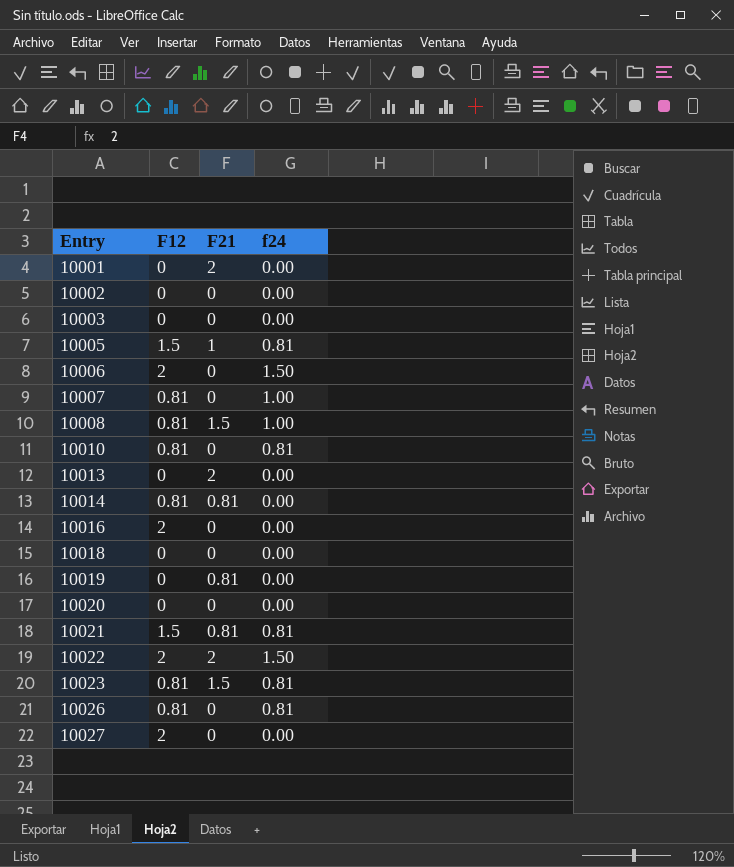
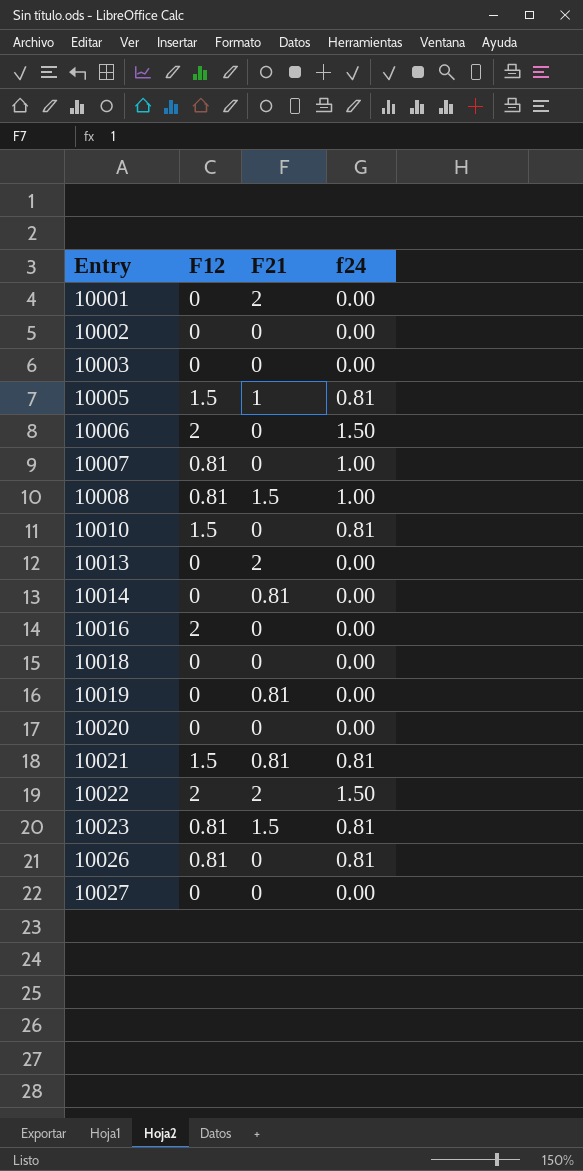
10010 | F12: 0.81 -> 1.5
10014 | F12: 0.81 -> 0
10027 | F12: 2 -> 0

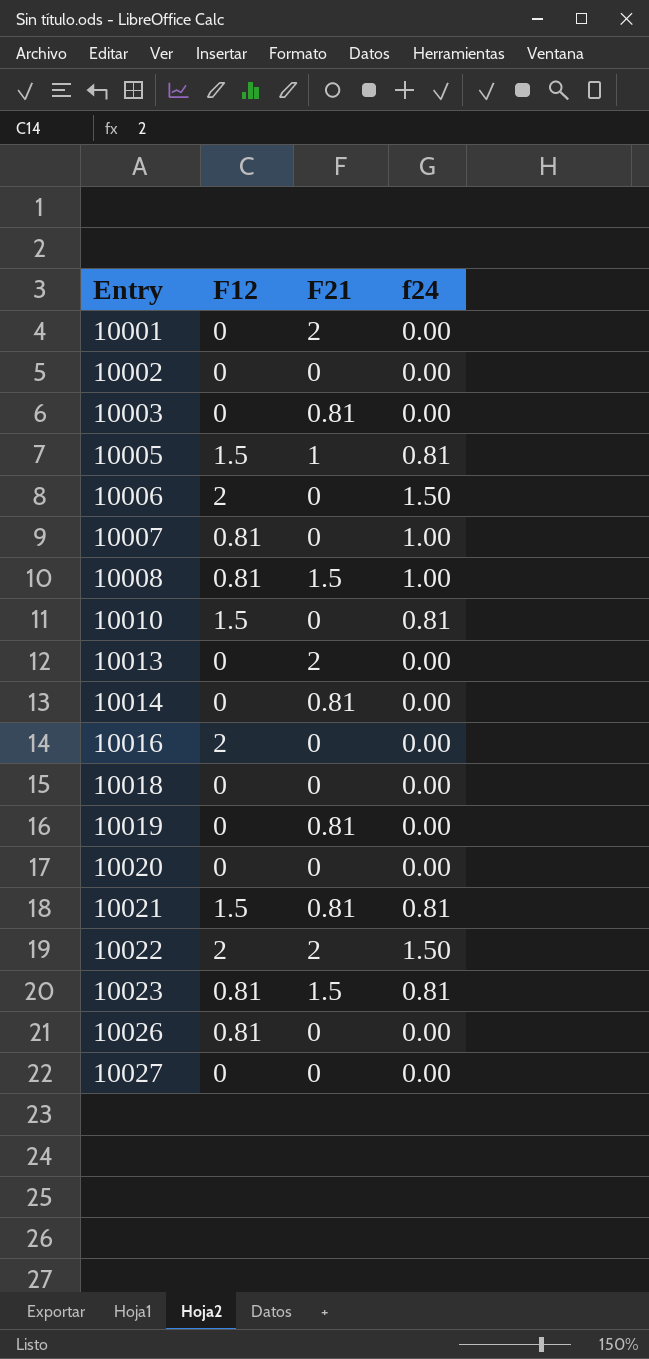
10003 | F21: 0 -> 0.81
10026 | f24: 0.81 -> 0.00

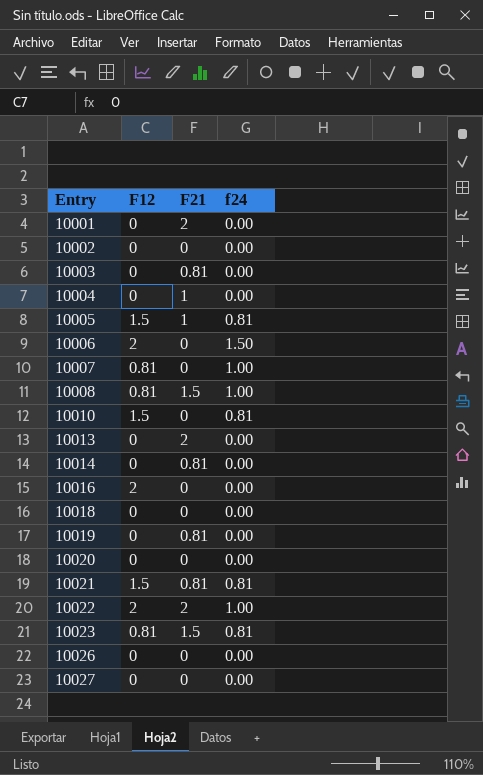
row 10004: none -> 0 | 1 | 0.00
10022 | f24: 1.50 -> 1.00
10026 | F12: 0.81 -> 0

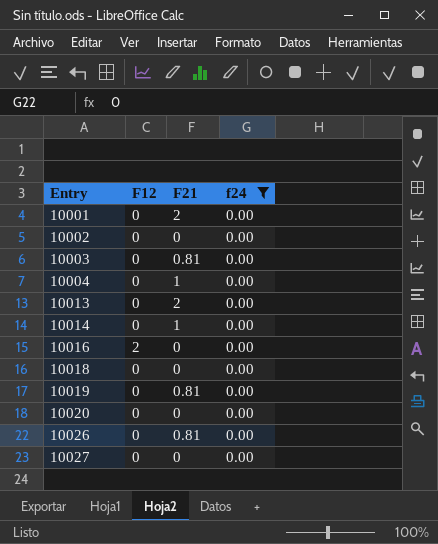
filter: none -> f24 = 0.00
10014 | F21: 0.81 -> 1
10026 | F21: 0 -> 0.81

